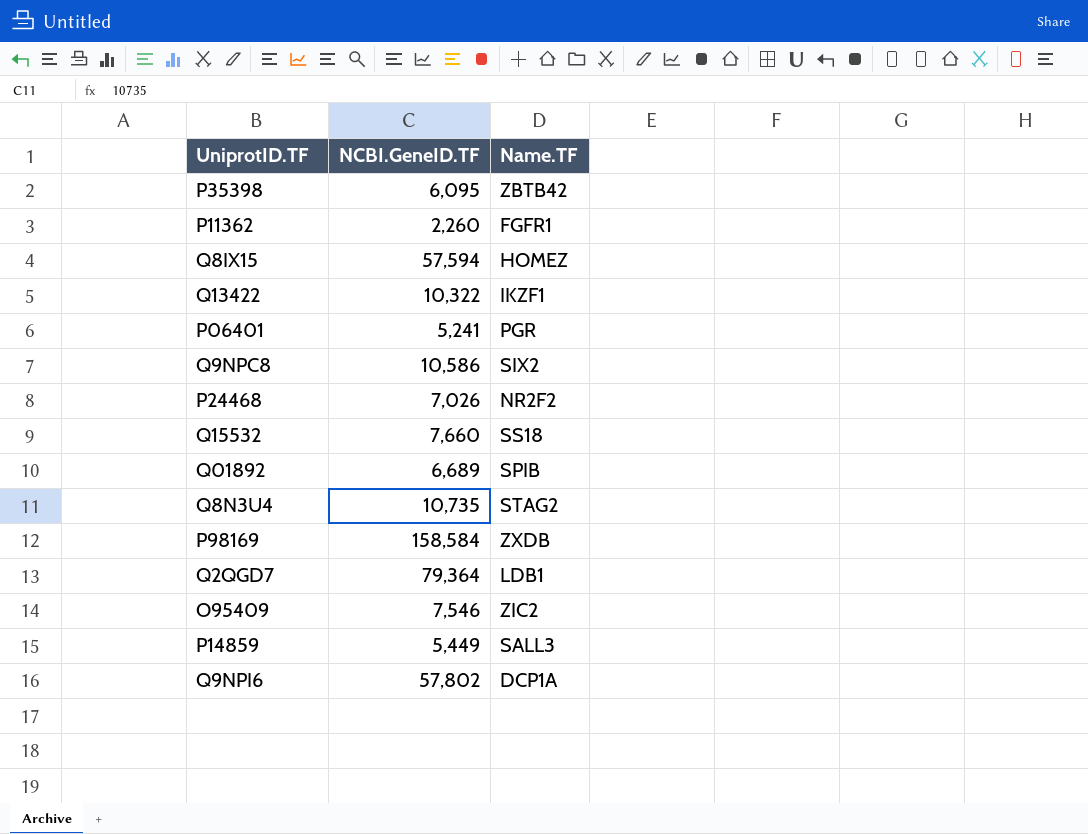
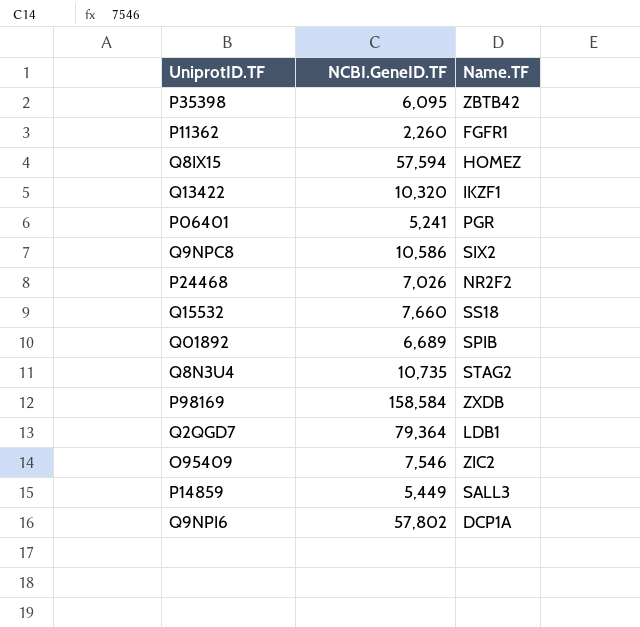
Q13422 | NCBI.GeneID.TF: 10,322 -> 10,320

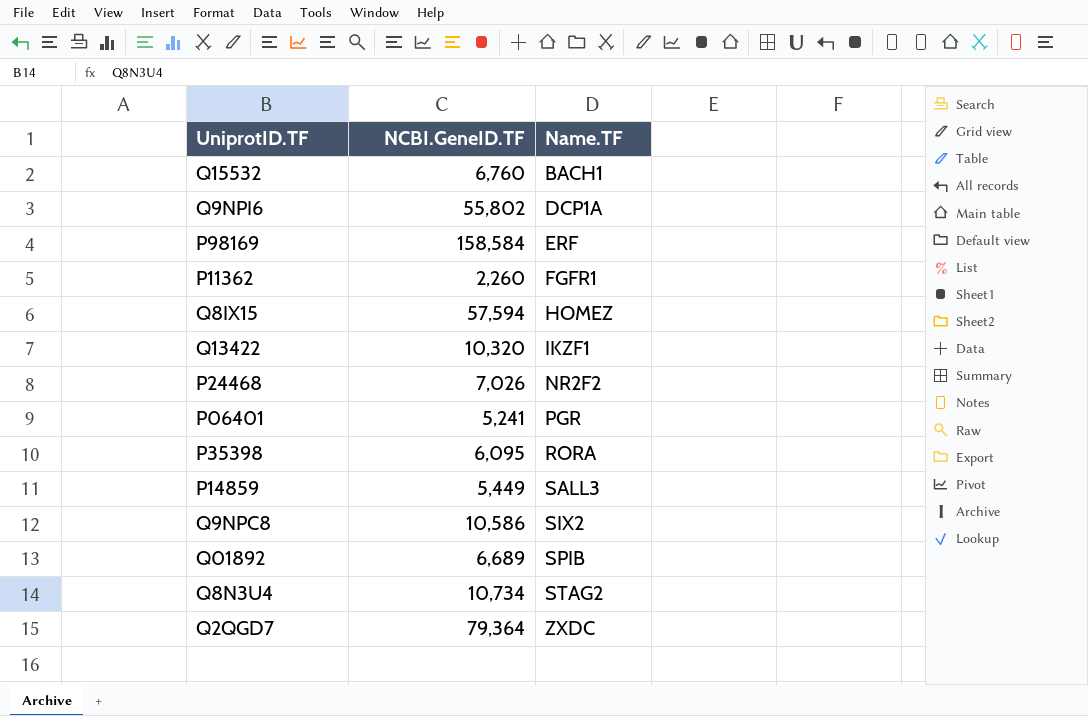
row order: none -> Name.TF ascending
row O95409: 7,546 | ZIC2 -> none
Q15532 | NCBI.GeneID.TF: 7,660 -> 6,760
Q15532 | Name.TF: SS18 -> BACH1
Q9NPI6 | NCBI.GeneID.TF: 57,802 -> 55,802
P98169 | Name.TF: ZXDB -> ERF
P35398 | Name.TF: ZBTB42 -> RORA
Q8N3U4 | NCBI.GeneID.TF: 10,735 -> 10,734
Q2QGD7 | Name.TF: LDB1 -> ZXDC

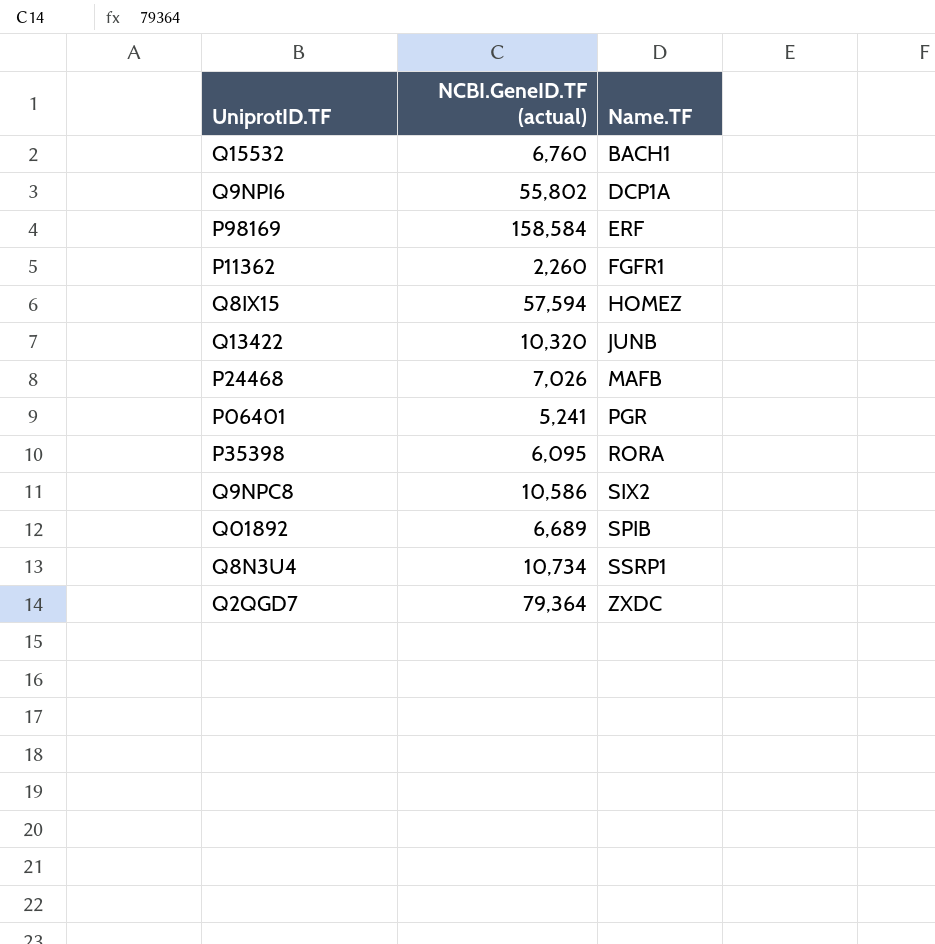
column name: NCBI.GeneID.TF -> NCBI.GeneID.TF (actual)
row P14859: 5,449 | SALL3 -> none
Q13422 | Name.TF: IKZF1 -> JUNB
P24468 | Name.TF: NR2F2 -> MAFB
Q8N3U4 | Name.TF: STAG2 -> SSRP1

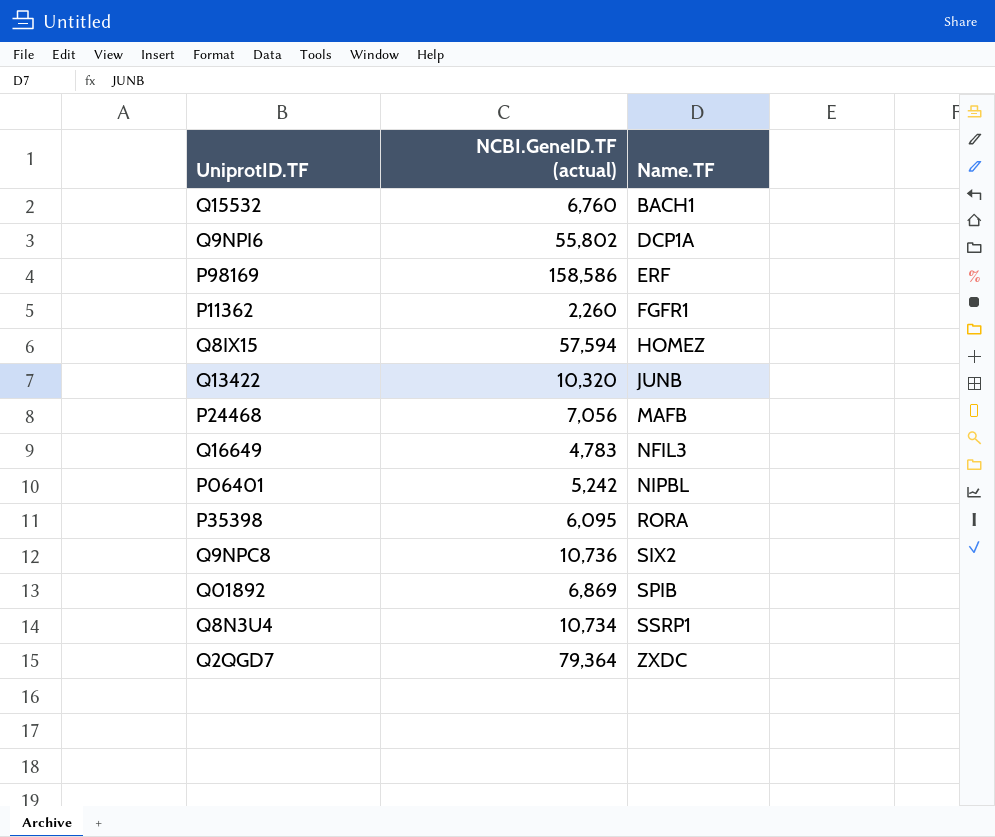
P98169 | NCBI.GeneID.TF (actual): 158,584 -> 158,586
P24468 | NCBI.GeneID.TF (actual): 7,026 -> 7,056
row Q16649: none -> 4,783 | NFIL3
P06401 | NCBI.GeneID.TF (actual): 5,241 -> 5,242
P06401 | Name.TF: PGR -> NIPBL
Q9NPC8 | NCBI.GeneID.TF (actual): 10,586 -> 10,736
Q01892 | NCBI.GeneID.TF (actual): 6,689 -> 6,869

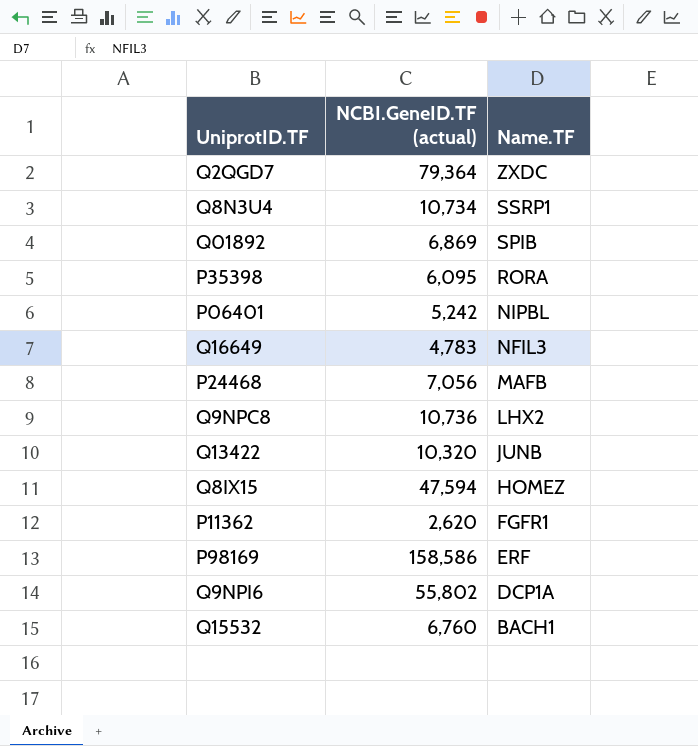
row order: Name.TF ascending -> Name.TF descending
Q9NPC8 | Name.TF: SIX2 -> LHX2
Q8IX15 | NCBI.GeneID.TF (actual): 57,594 -> 47,594
P11362 | NCBI.GeneID.TF (actual): 2,260 -> 2,620

